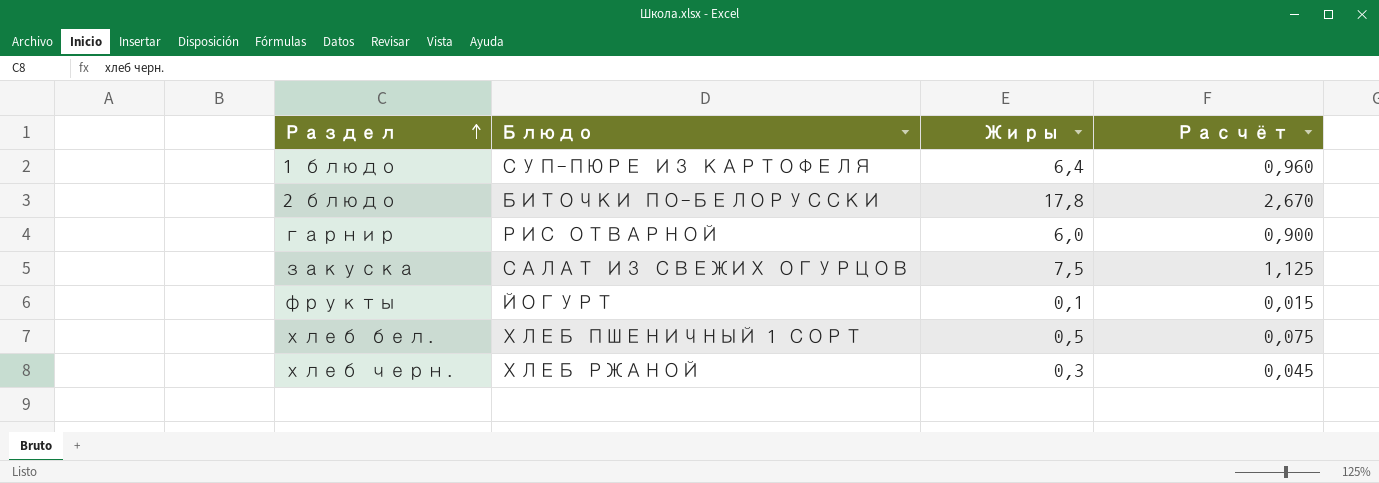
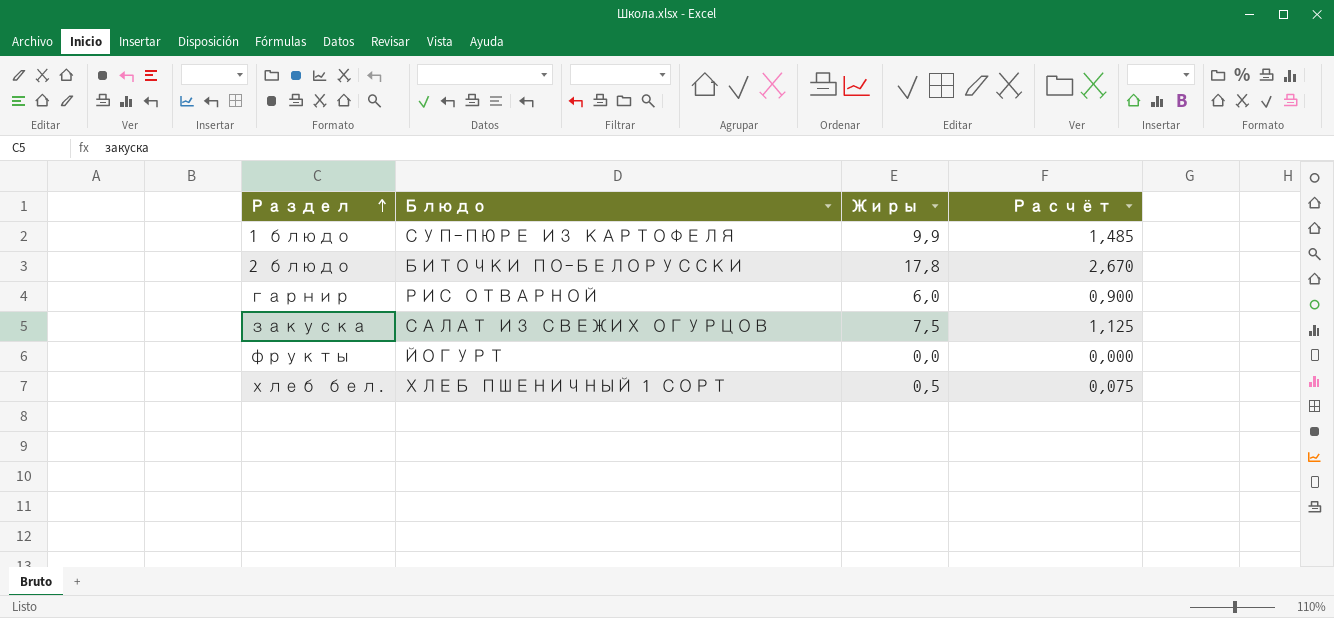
row хлеб черн.: ХЛЕБ РЖАНОЙ | 0,3 | 0,045 -> none
1 блюдо | Жиры: 6,4 -> 9,9
1 блюдо | Расчёт: 0,960 -> 1,485
фрукты | Жиры: 0,1 -> 0,0
фрукты | Расчёт: 0,015 -> 0,000

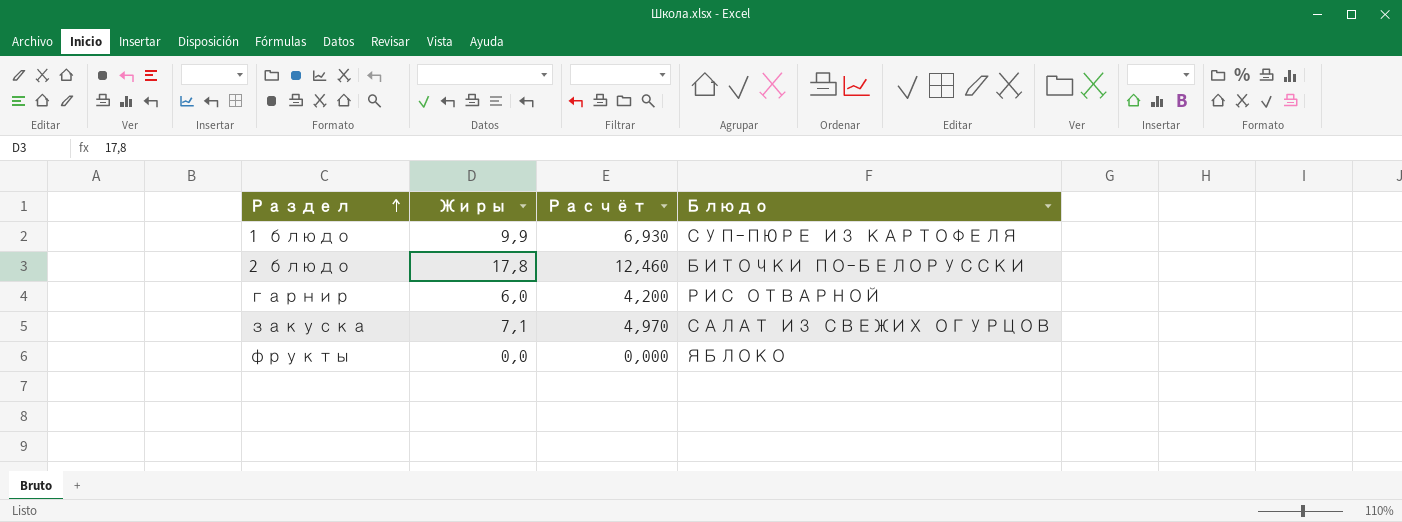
column Расчёт | formula: [Жиры] * 0,15 -> [Жиры] * 0,7
column Блюдо | position: 2 -> 4
row хлеб бел.: ХЛЕБ ПШЕНИЧНЫЙ 1 СОРТ | 0,5 | 0,075 -> none
закуска | Жиры: 7,5 -> 7,1
фрукты | Блюдо: ЙОГУРТ -> ЯБЛОКО

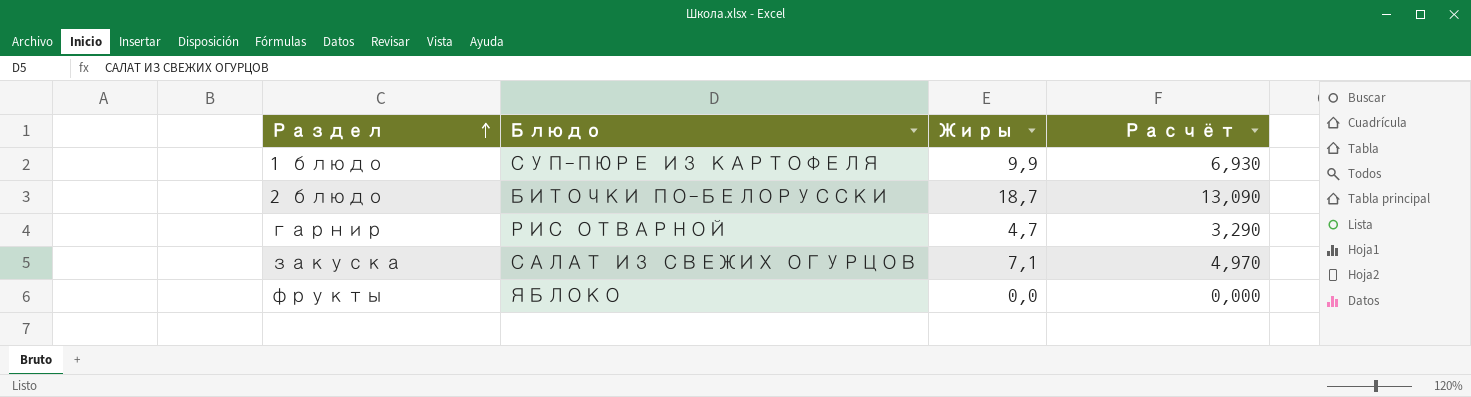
column Блюдо | position: 4 -> 2
2 блюдо | Жиры: 17,8 -> 18,7
2 блюдо | Расчёт: 12,460 -> 13,090
гарнир | Жиры: 6,0 -> 4,7
гарнир | Расчёт: 4,200 -> 3,290

